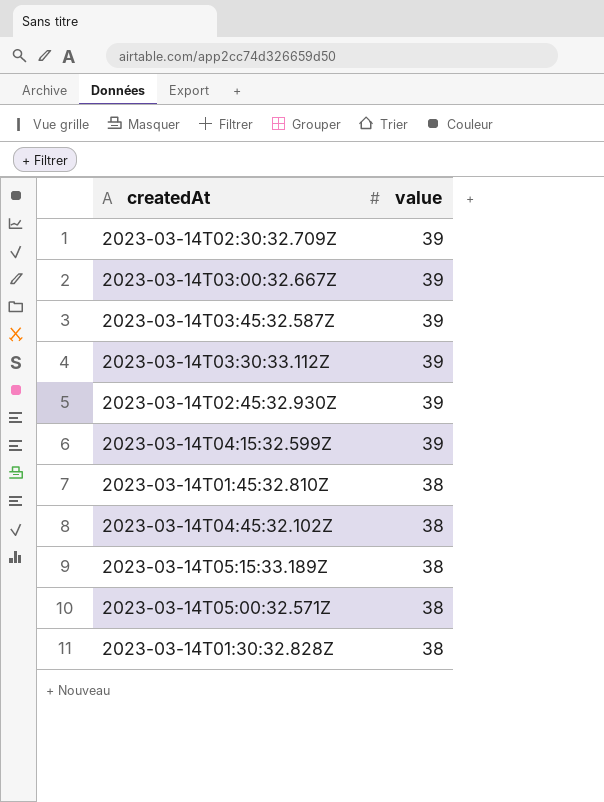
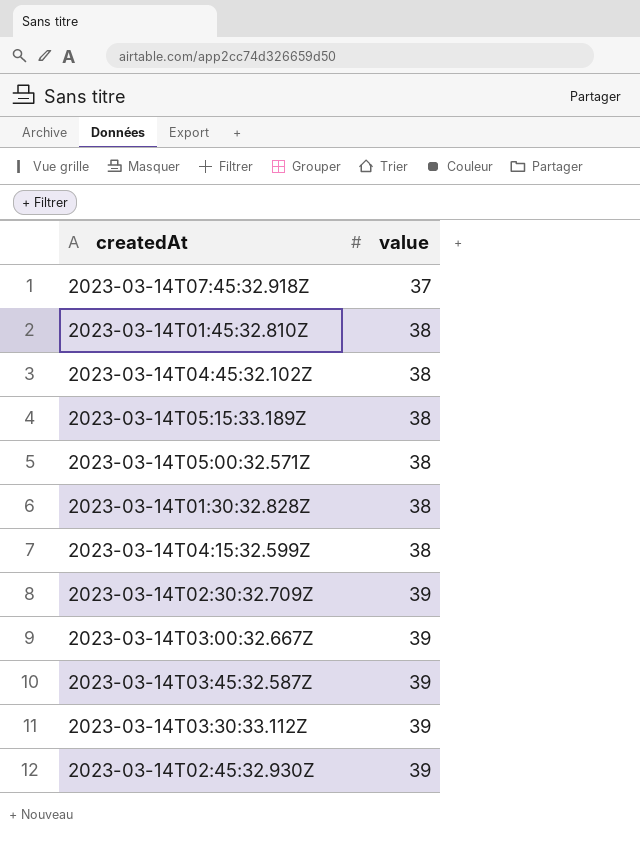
row order: value descending -> value ascending
row 2023-03-14T07:45:32.918Z: none -> 37
2023-03-14T04:15:32.599Z | value: 39 -> 38

